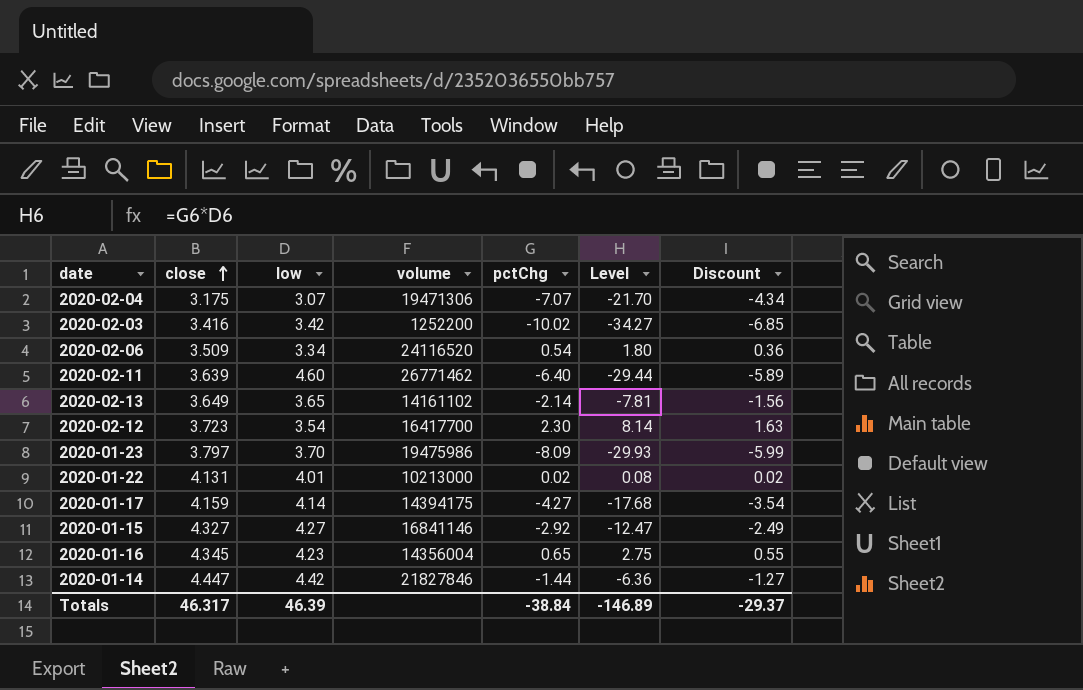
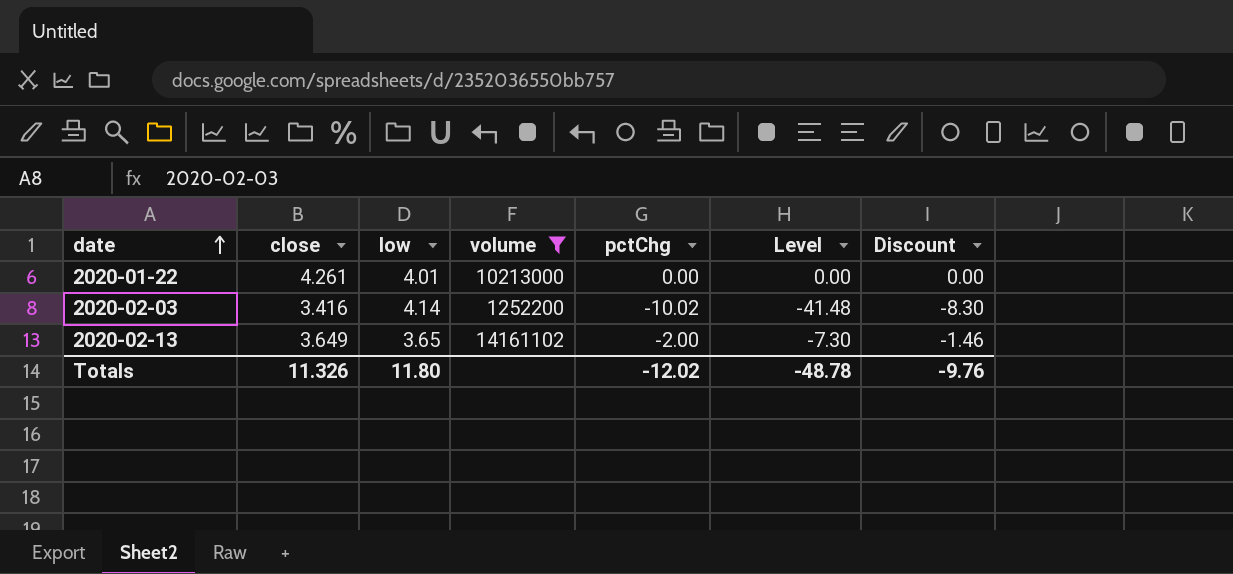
filter: none -> volume <= 14161102
row order: close ascending -> date ascending
2020-01-22 | close: 4.131 -> 4.261
2020-01-22 | pctChg: 0.02 -> 0.00
2020-01-22 | Level: 0.08 -> 0.00
2020-01-22 | Discount: 0.02 -> 0.00
2020-02-03 | low: 3.42 -> 4.14
2020-02-03 | Level: -34.27 -> -41.48
2020-02-03 | Discount: -6.85 -> -8.30
2020-02-13 | pctChg: -2.14 -> -2.00
2020-02-13 | Level: -7.81 -> -7.30
2020-02-13 | Discount: -1.56 -> -1.46
Totals | close: 46.317 -> 11.326
Totals | low: 46.39 -> 11.80
Totals | pctChg: -38.84 -> -12.02
Totals | Level: -146.89 -> -48.78
Totals | Discount: -29.37 -> -9.76

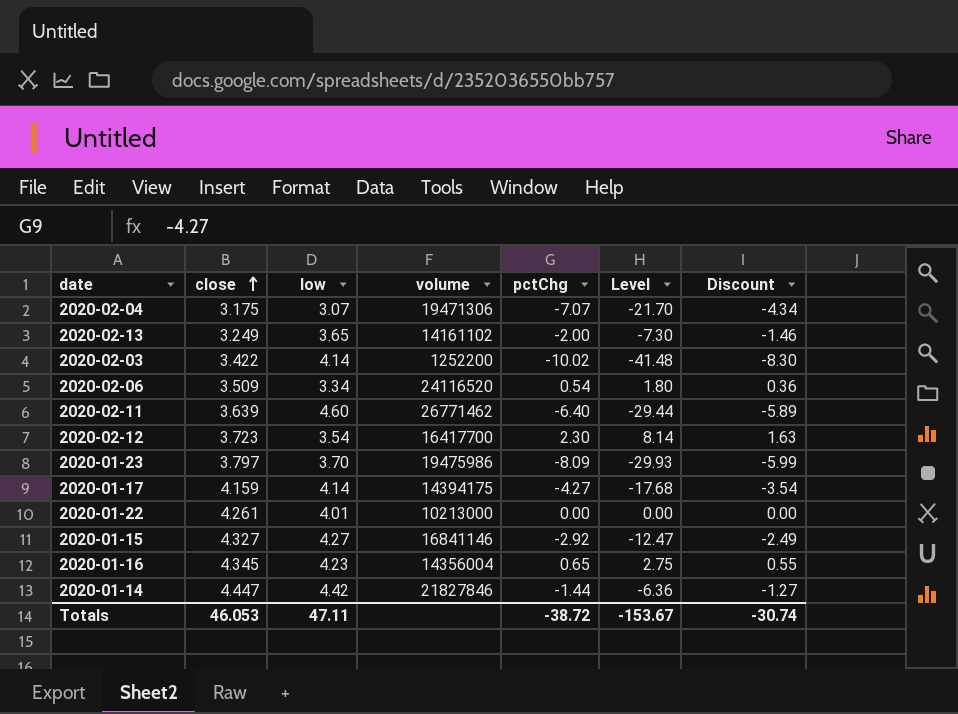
filter: volume <= 14161102 -> none
row order: date ascending -> close ascending
2020-02-13 | close: 3.649 -> 3.249
2020-02-03 | close: 3.416 -> 3.422
Totals | close: 11.326 -> 46.053
Totals | low: 11.80 -> 47.11
Totals | pctChg: -12.02 -> -38.72
Totals | Level: -48.78 -> -153.67
Totals | Discount: -9.76 -> -30.74

